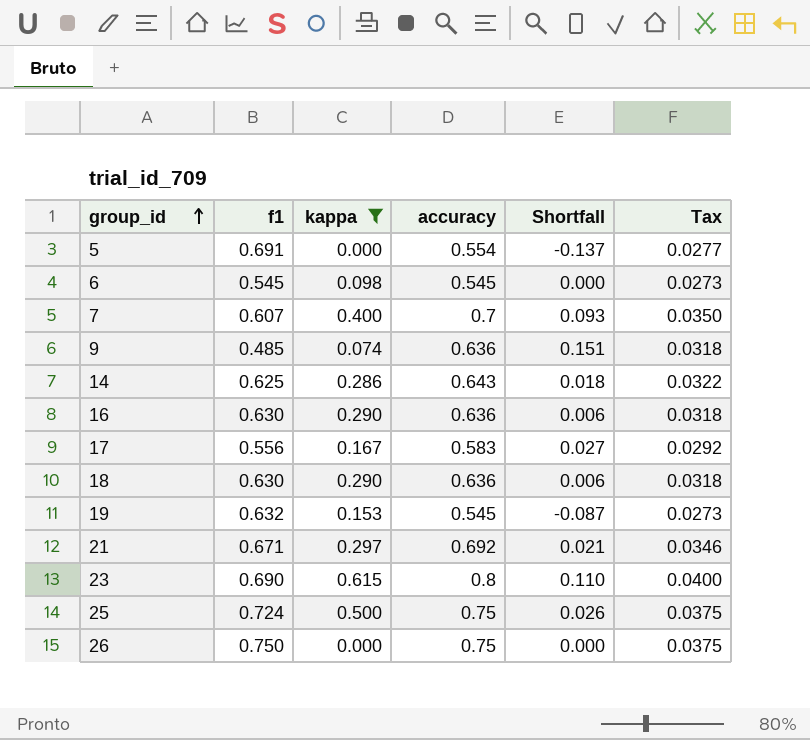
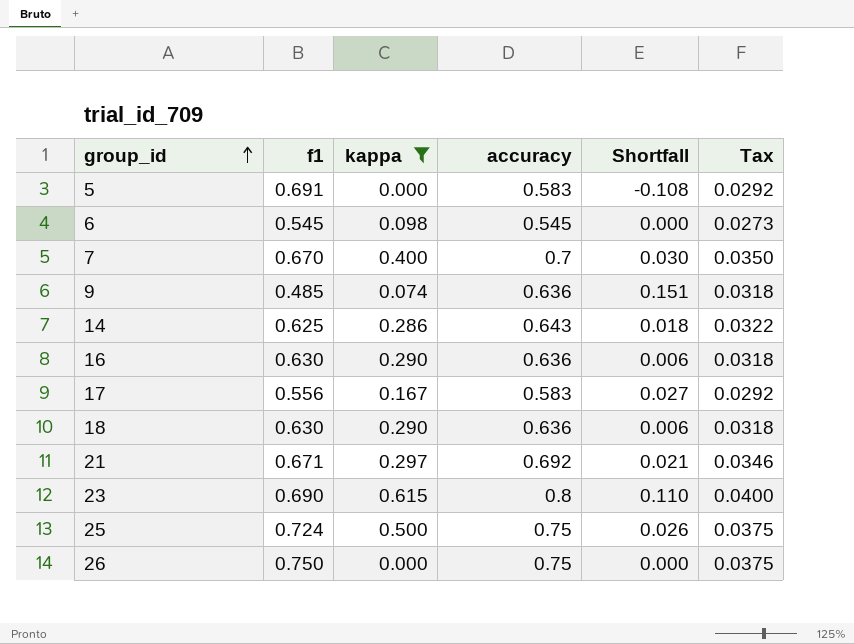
row 19: 0.632 | 0.153 | 0.545 | -0.087 | 0.0273 -> none
5 | accuracy: 0.554 -> 0.583
5 | Shortfall: -0.137 -> -0.108
5 | Tax: 0.0277 -> 0.0292
7 | f1: 0.607 -> 0.670
7 | Shortfall: 0.093 -> 0.030

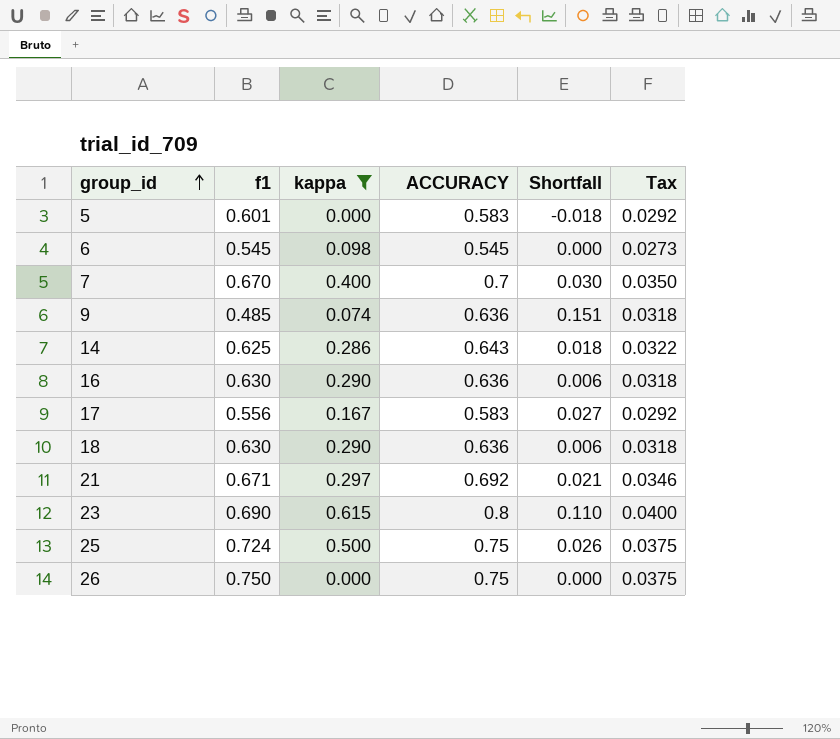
column name: accuracy -> ACCURACY
5 | f1: 0.691 -> 0.601
5 | Shortfall: -0.108 -> -0.018

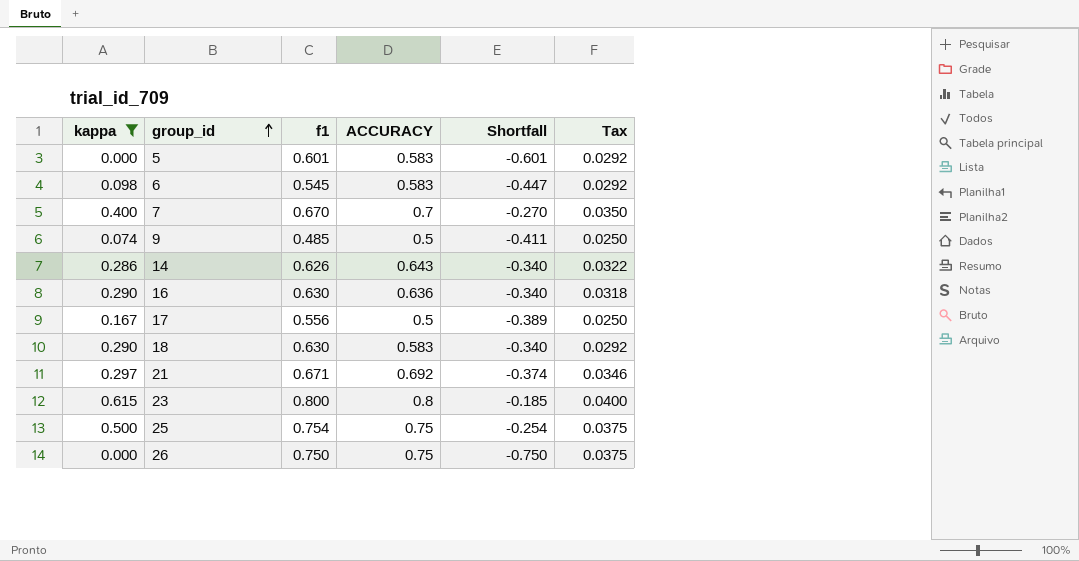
column kappa | position: 3 -> 1
column Shortfall | formula: [ACCURACY] - [f1] -> [kappa] - [f1]
6 | ACCURACY: 0.545 -> 0.583
6 | Tax: 0.0273 -> 0.0292
9 | ACCURACY: 0.636 -> 0.5
9 | Tax: 0.0318 -> 0.0250
14 | f1: 0.625 -> 0.626
17 | ACCURACY: 0.583 -> 0.5
17 | Tax: 0.0292 -> 0.0250
18 | ACCURACY: 0.636 -> 0.583
18 | Tax: 0.0318 -> 0.0292
23 | f1: 0.690 -> 0.800
25 | f1: 0.724 -> 0.754

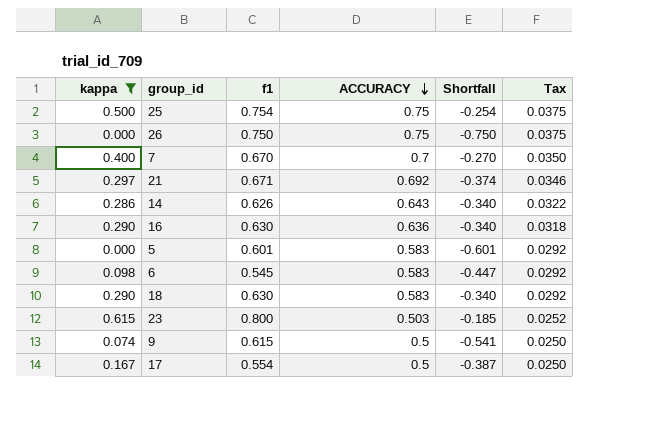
row order: group_id ascending -> ACCURACY descending
23 | ACCURACY: 0.8 -> 0.503
23 | Tax: 0.0400 -> 0.0252
9 | f1: 0.485 -> 0.615
9 | Shortfall: -0.411 -> -0.541
17 | f1: 0.556 -> 0.554
17 | Shortfall: -0.389 -> -0.387

